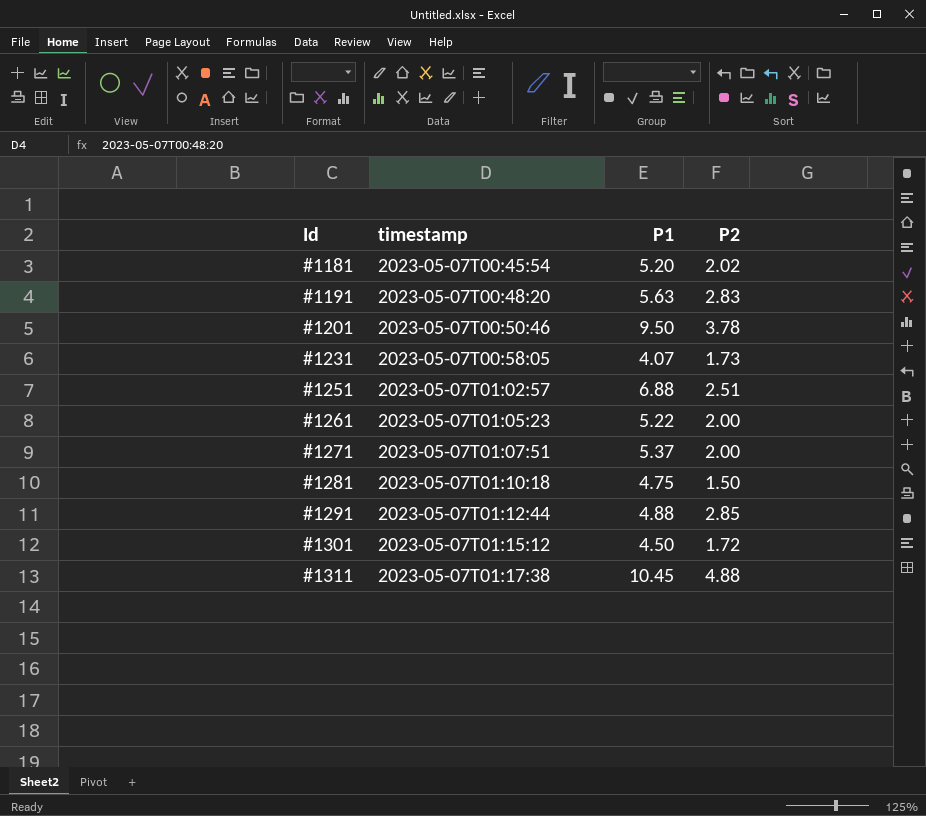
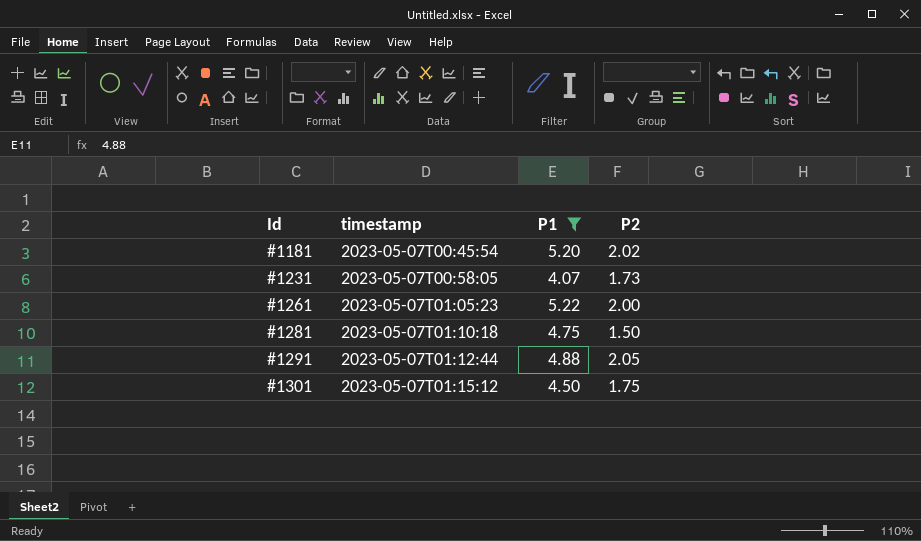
filter: none -> P1 <= 5.22
#1291 | P2: 2.85 -> 2.05
#1301 | P2: 1.72 -> 1.75

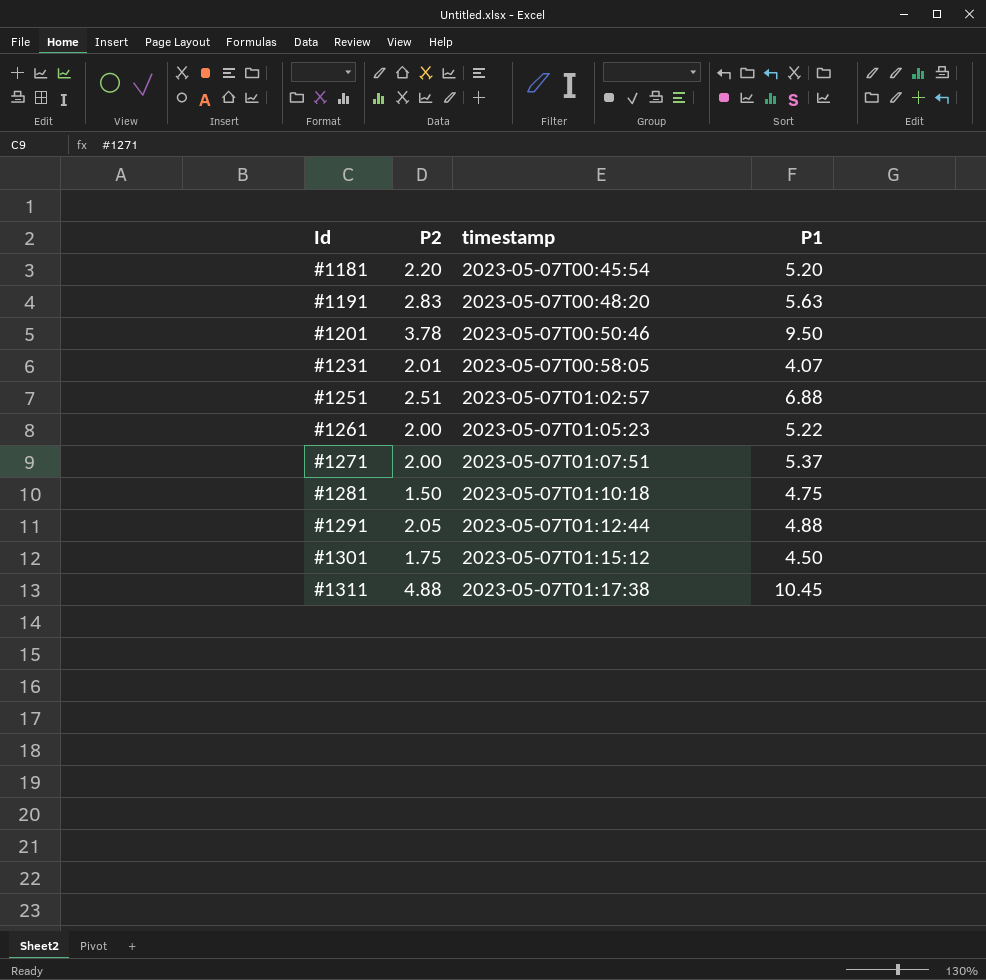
filter: P1 <= 5.22 -> none
column P2 | position: 4 -> 2
#1181 | P2: 2.02 -> 2.20
#1231 | P2: 1.73 -> 2.01

